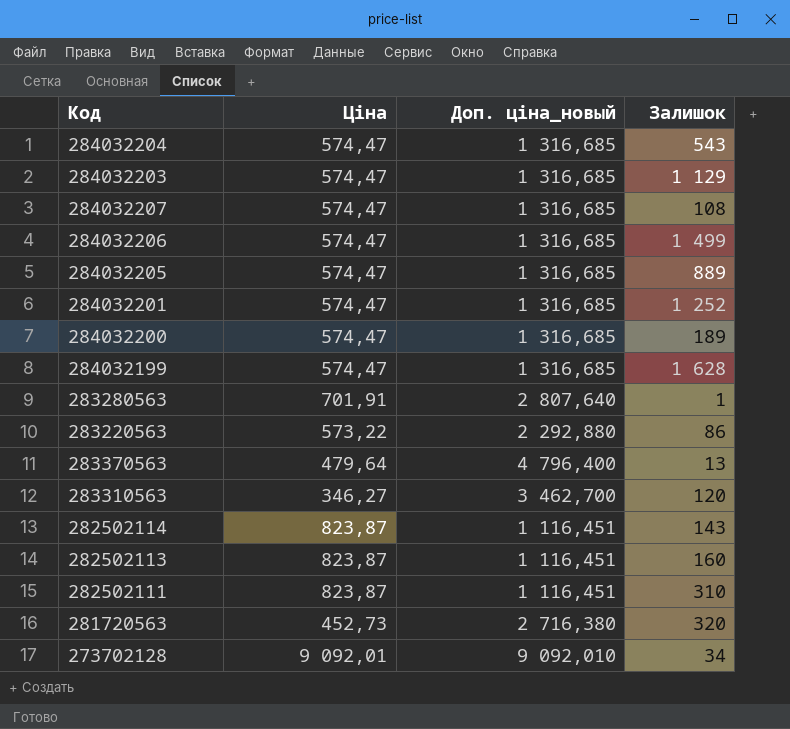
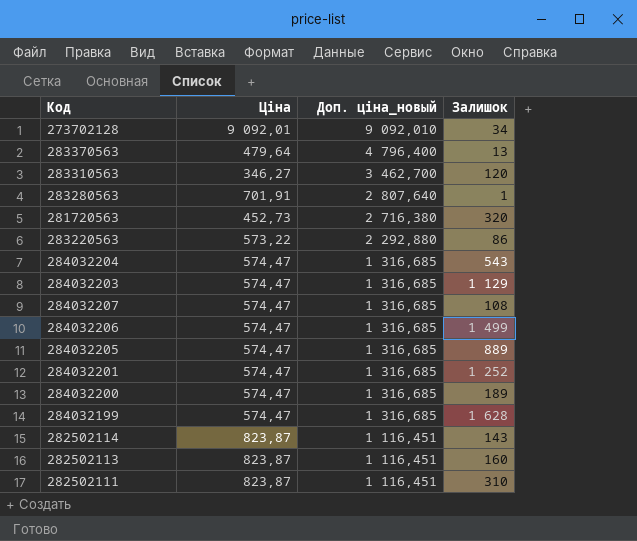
row order: none -> Доп. ціна_новый descending

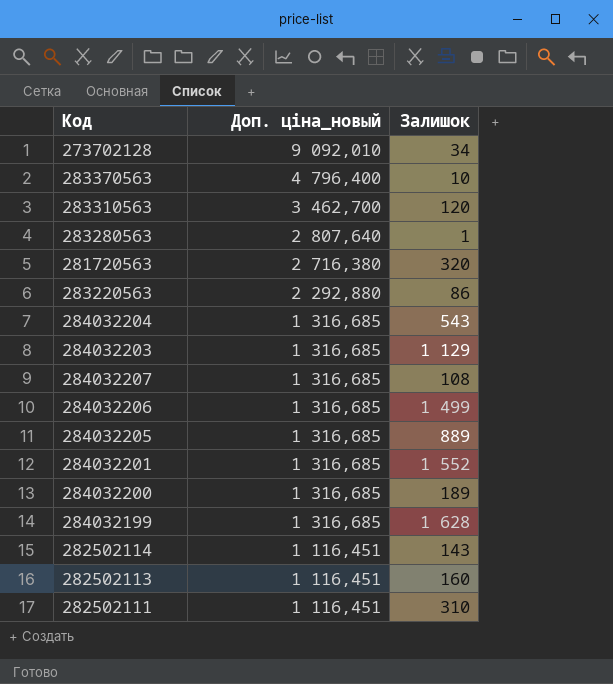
column Ціна | position: 2 -> none
283370563 | Залишок: 13 -> 10
284032201 | Залишок: 1 252 -> 1 552

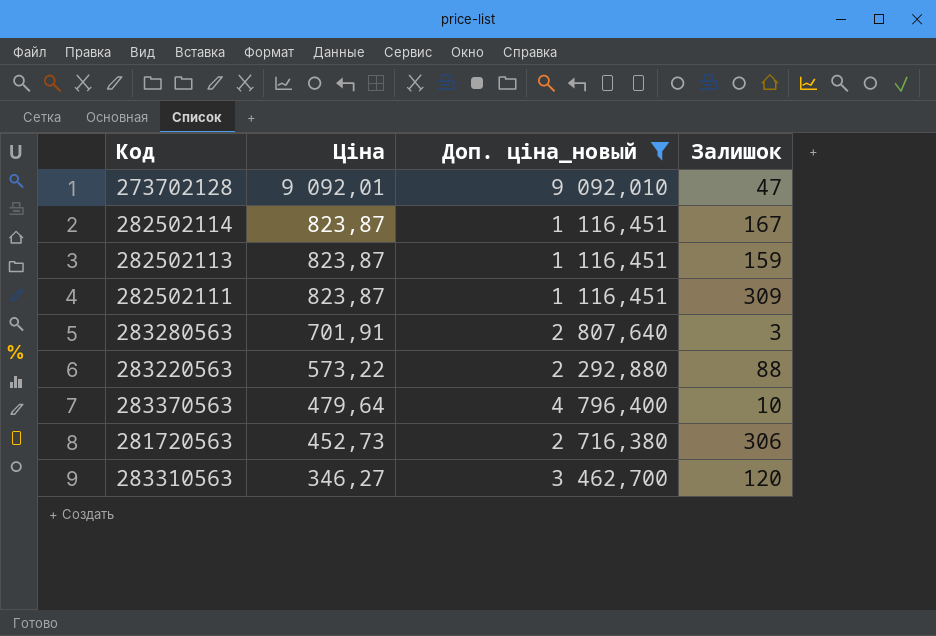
filter: none -> Доп. ціна_новый != 1 316,685
row order: Доп. ціна_новый descending -> Ціна descending
column Ціна | position: none -> 2
273702128 | Залишок: 34 -> 47
282502114 | Залишок: 143 -> 167
282502113 | Залишок: 160 -> 159
282502111 | Залишок: 310 -> 309
283280563 | Залишок: 1 -> 3
283220563 | Залишок: 86 -> 88
281720563 | Залишок: 320 -> 306

